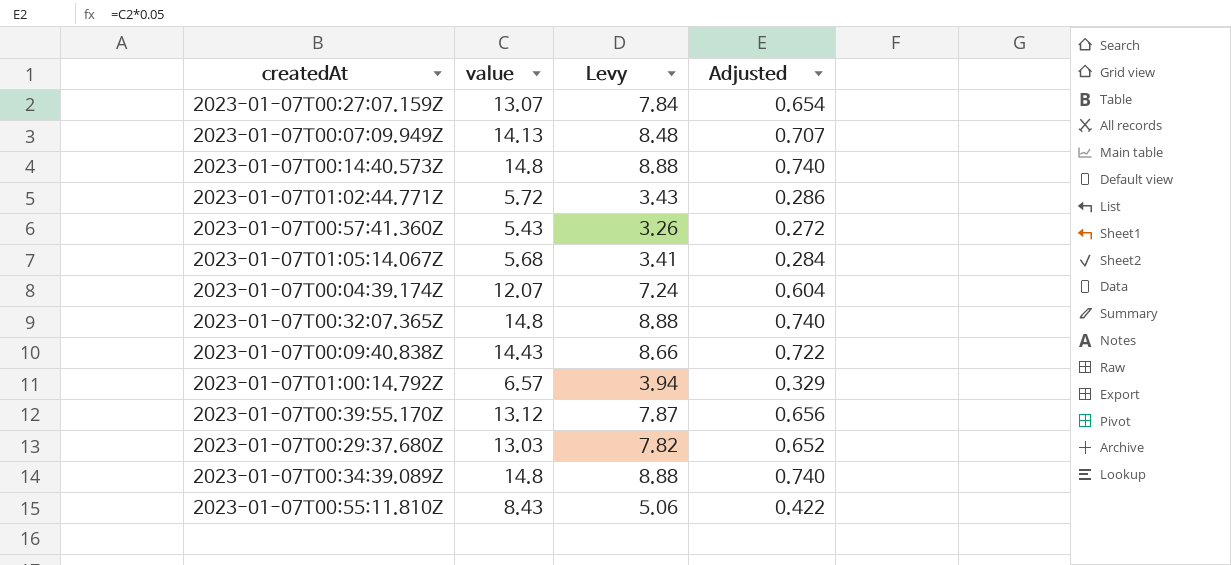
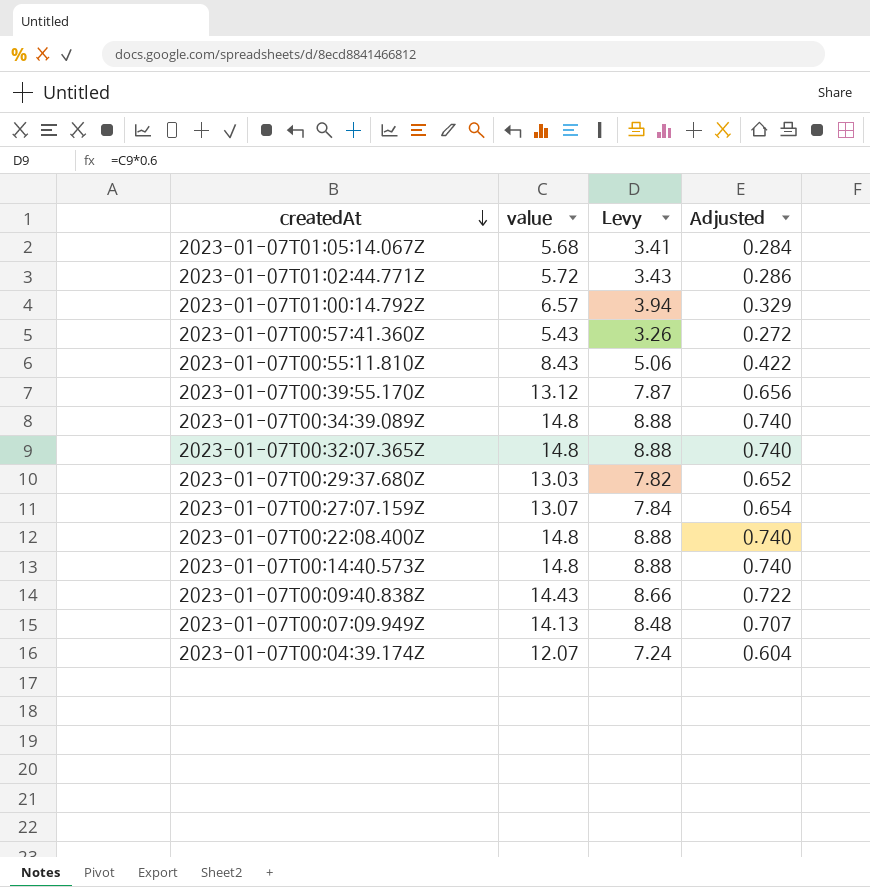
row order: none -> createdAt descending
row 2023-01-07T00:22:08.400Z: none -> 14.8 | 8.88 | 0.740

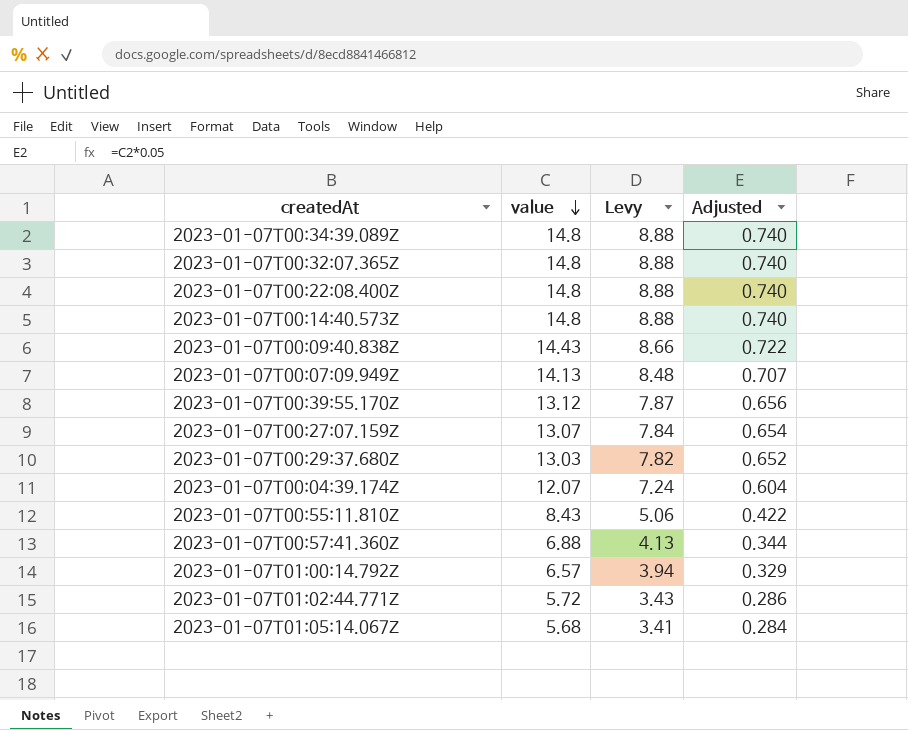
row order: createdAt descending -> value descending
2023-01-07T00:57:41.360Z | value: 5.43 -> 6.88
2023-01-07T00:57:41.360Z | Levy: 3.26 -> 4.13
2023-01-07T00:57:41.360Z | Adjusted: 0.272 -> 0.344

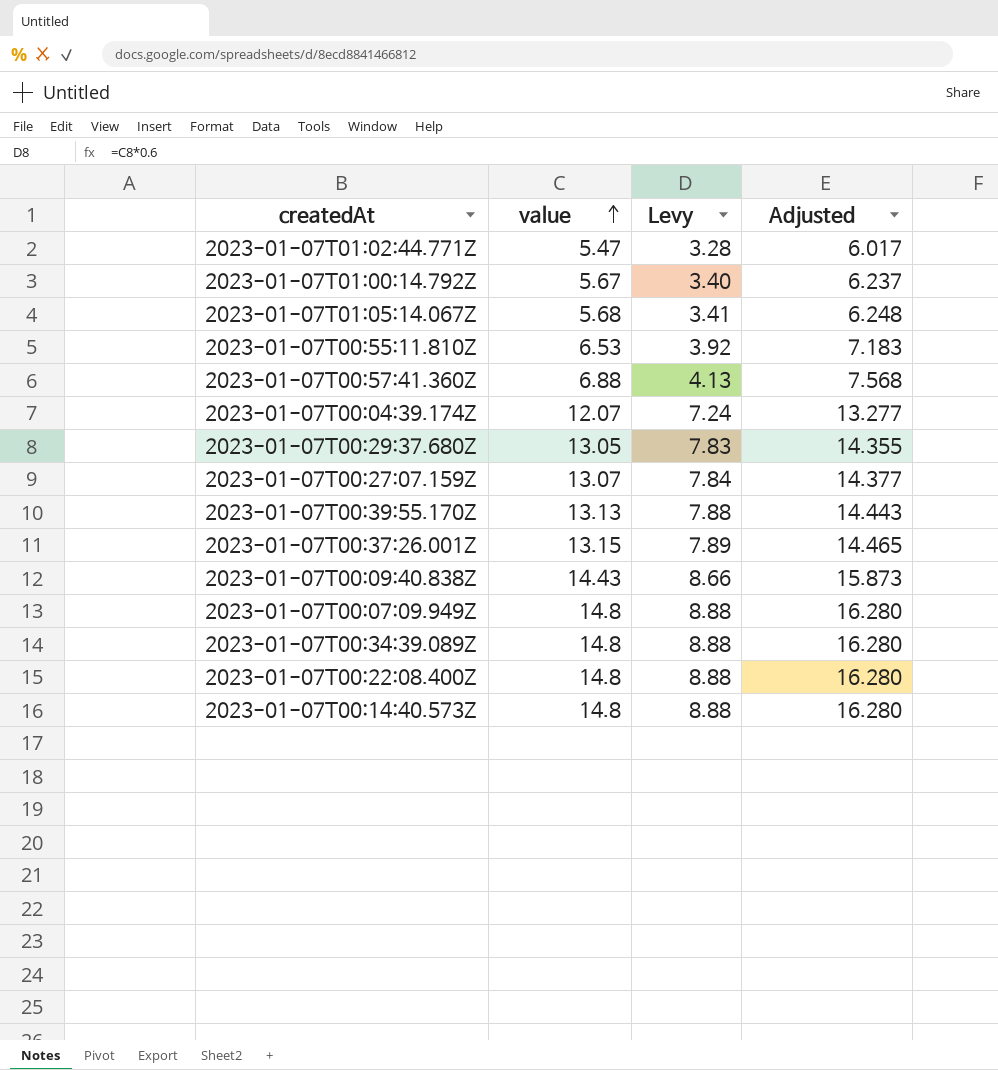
row order: value descending -> value ascending
column Adjusted | formula: [value] * 0.05 -> [value] * 1.1
row 2023-01-07T00:32:07.365Z: 14.8 | 8.88 | 0.740 -> none
2023-01-07T01:02:44.771Z | value: 5.72 -> 5.47
2023-01-07T01:02:44.771Z | Levy: 3.43 -> 3.28
2023-01-07T01:00:14.792Z | value: 6.57 -> 5.67
2023-01-07T01:00:14.792Z | Levy: 3.94 -> 3.40
2023-01-07T00:55:11.810Z | value: 8.43 -> 6.53
2023-01-07T00:55:11.810Z | Levy: 5.06 -> 3.92
2023-01-07T00:29:37.680Z | value: 13.03 -> 13.05
2023-01-07T00:29:37.680Z | Levy: 7.82 -> 7.83
2023-01-07T00:39:55.170Z | value: 13.12 -> 13.13
2023-01-07T00:39:55.170Z | Levy: 7.87 -> 7.88
row 2023-01-07T00:37:26.001Z: none -> 13.15 | 7.89 | 14.465
2023-01-07T00:07:09.949Z | value: 14.13 -> 14.8
2023-01-07T00:07:09.949Z | Levy: 8.48 -> 8.88

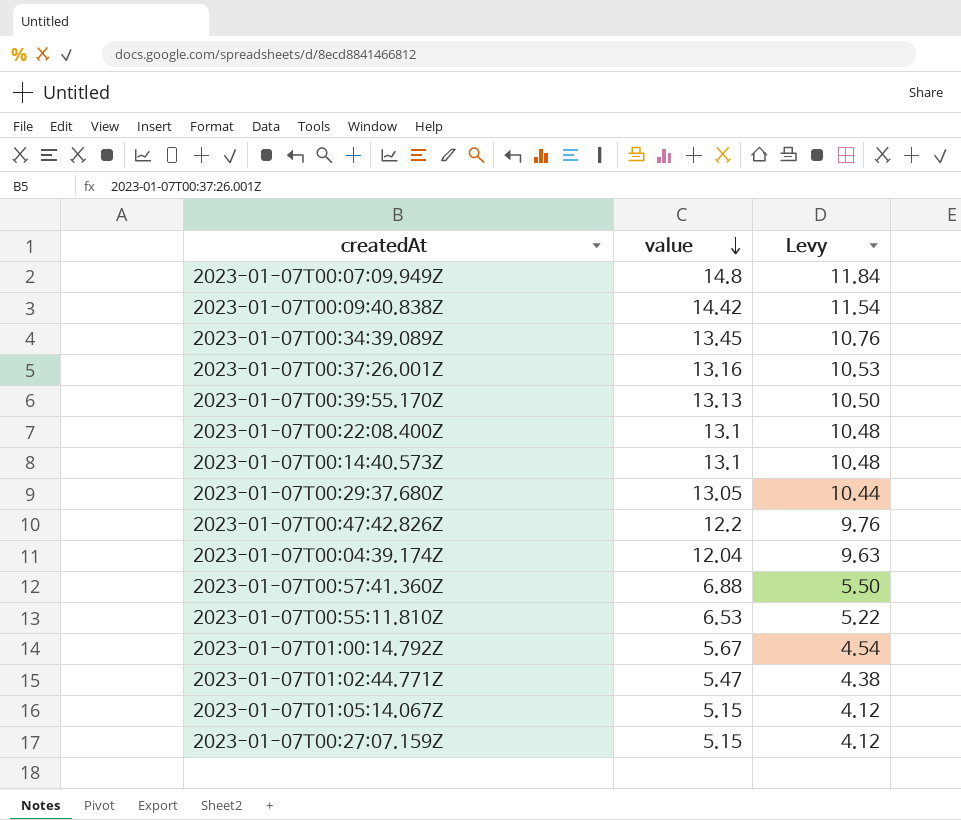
row order: value ascending -> value descending
column Adjusted | formula: [value] * 1.1 -> none
column Levy | formula: [value] * 0.6 -> [value] * 0.8
2023-01-07T00:09:40.838Z | value: 14.43 -> 14.42
2023-01-07T00:34:39.089Z | value: 14.8 -> 13.45
2023-01-07T00:37:26.001Z | value: 13.15 -> 13.16
2023-01-07T00:22:08.400Z | value: 14.8 -> 13.1
2023-01-07T00:14:40.573Z | value: 14.8 -> 13.1
row 2023-01-07T00:47:42.826Z: none -> 12.2 | 9.76
2023-01-07T00:04:39.174Z | value: 12.07 -> 12.04
2023-01-07T01:05:14.067Z | value: 5.68 -> 5.15
2023-01-07T00:27:07.159Z | value: 13.07 -> 5.15

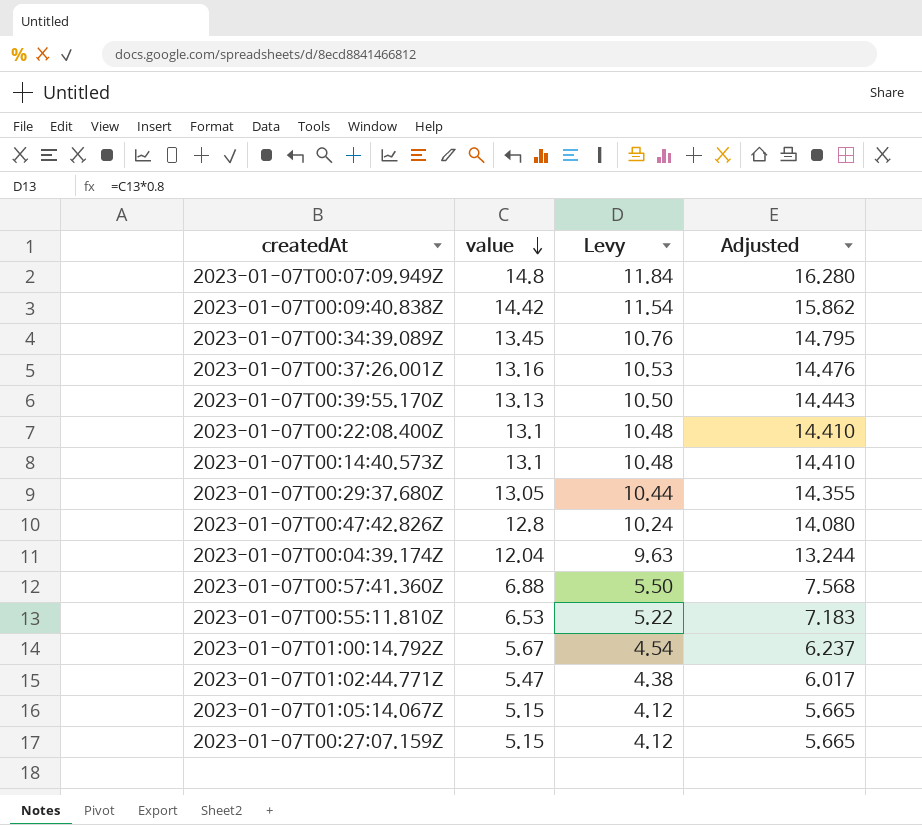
column Adjusted | formula: none -> [value] * 1.1
2023-01-07T00:47:42.826Z | value: 12.2 -> 12.8
2023-01-07T00:47:42.826Z | Levy: 9.76 -> 10.24

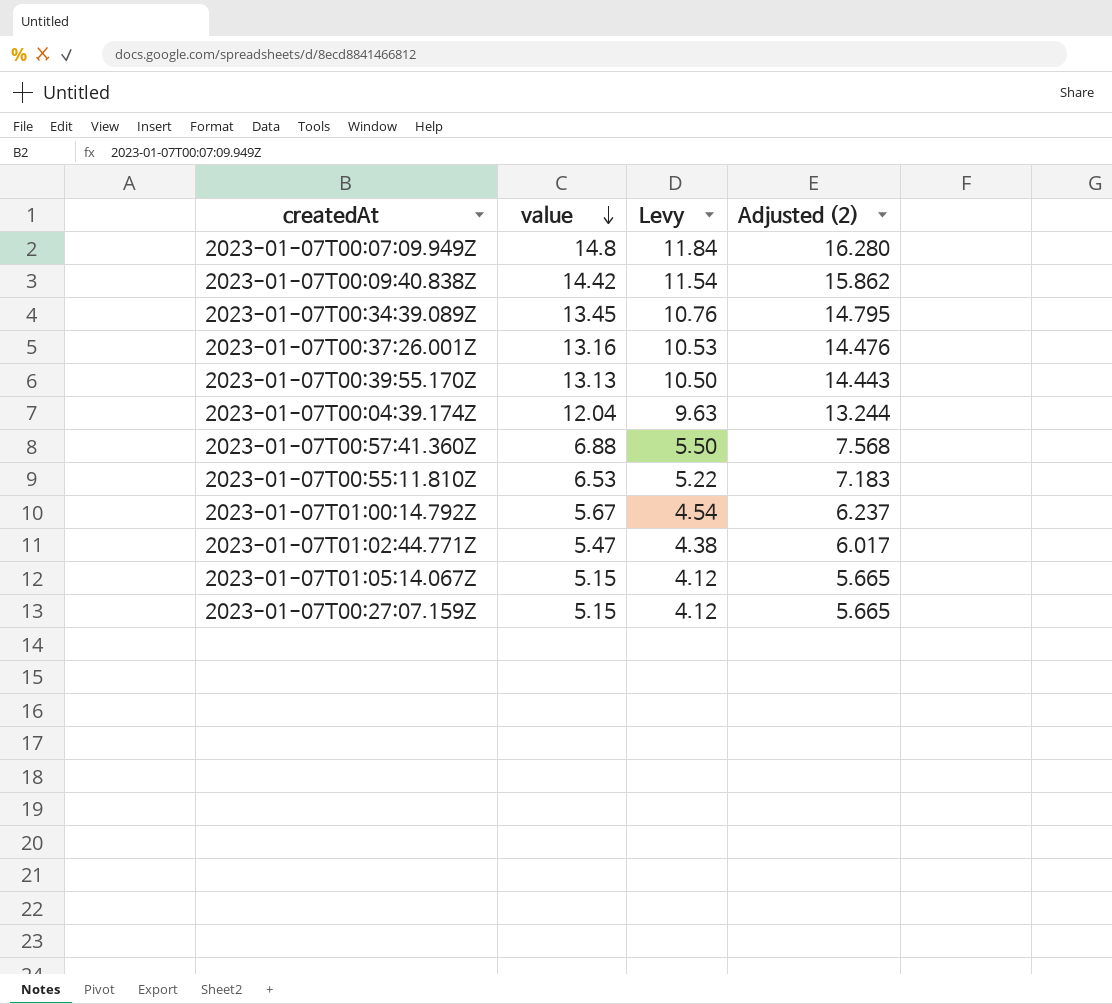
column name: Adjusted -> Adjusted (2)
row 2023-01-07T00:22:08.400Z: 13.1 | 10.48 | 14.410 -> none
row 2023-01-07T00:14:40.573Z: 13.1 | 10.48 | 14.410 -> none
row 2023-01-07T00:29:37.680Z: 13.05 | 10.44 | 14.355 -> none
row 2023-01-07T00:47:42.826Z: 12.8 | 10.24 | 14.080 -> none

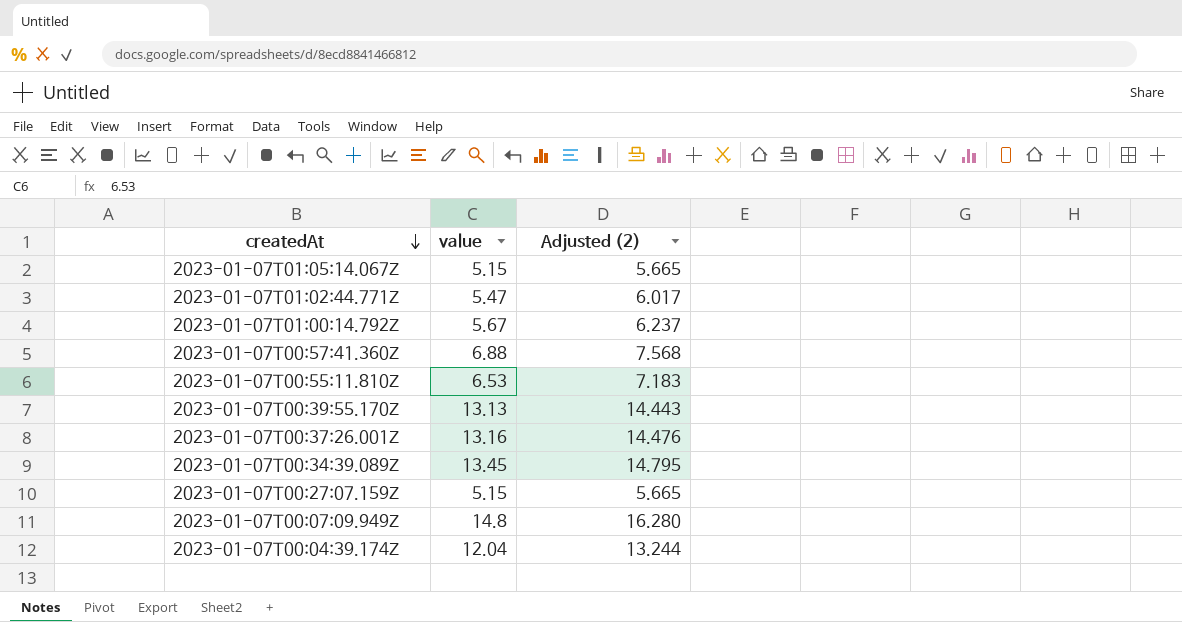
row order: value descending -> createdAt descending
column Levy | formula: [value] * 0.8 -> none
row 2023-01-07T00:09:40.838Z: 14.42 | 11.54 | 15.862 -> none

